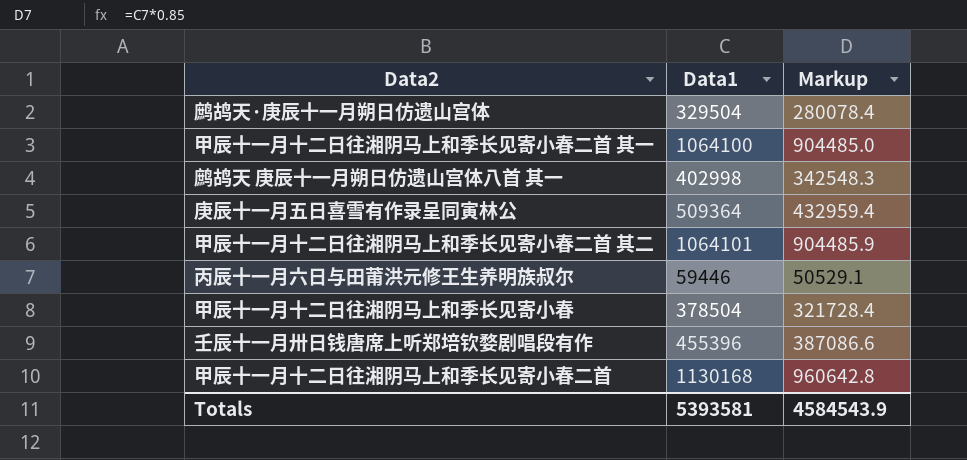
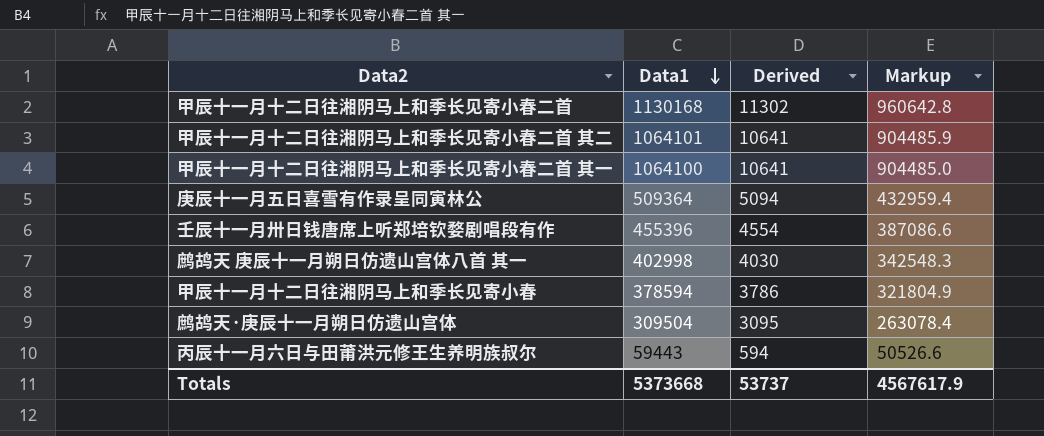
row order: none -> Data1 descending
column Derived | formula: none -> [Data1] * 0.01
甲辰十一月十二日往湘阴马上和季长见寄小春 | Data1: 378504 -> 378594
甲辰十一月十二日往湘阴马上和季长见寄小春 | Markup: 321728.4 -> 321804.9
鹧鸪天·庚辰十一月朔日仿遗山宫体 | Data1: 329504 -> 309504
鹧鸪天·庚辰十一月朔日仿遗山宫体 | Markup: 280078.4 -> 263078.4
丙辰十一月六日与田莆洪元修王生养明族叔尔 | Data1: 59446 -> 59443
丙辰十一月六日与田莆洪元修王生养明族叔尔 | Markup: 50529.1 -> 50526.6
Totals | Data1: 5393581 -> 5373668
Totals | Markup: 4584543.9 -> 4567617.9

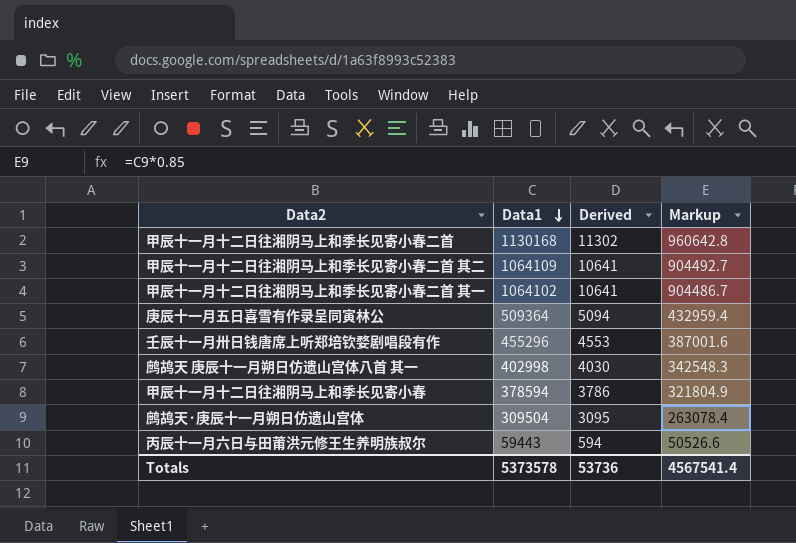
甲辰十一月十二日往湘阴马上和季长见寄小春二首 其二 | Data1: 1064101 -> 1064109
甲辰十一月十二日往湘阴马上和季长见寄小春二首 其二 | Markup: 904485.9 -> 904492.7
甲辰十一月十二日往湘阴马上和季长见寄小春二首 其一 | Data1: 1064100 -> 1064102
甲辰十一月十二日往湘阴马上和季长见寄小春二首 其一 | Markup: 904485.0 -> 904486.7
壬辰十一月卅日钱唐席上听郑培钦婺剧唱段有作 | Data1: 455396 -> 455296
壬辰十一月卅日钱唐席上听郑培钦婺剧唱段有作 | Derived: 4554 -> 4553
壬辰十一月卅日钱唐席上听郑培钦婺剧唱段有作 | Markup: 387086.6 -> 387001.6
Totals | Data1: 5373668 -> 5373578
Totals | Derived: 53737 -> 53736
Totals | Markup: 4567617.9 -> 4567541.4

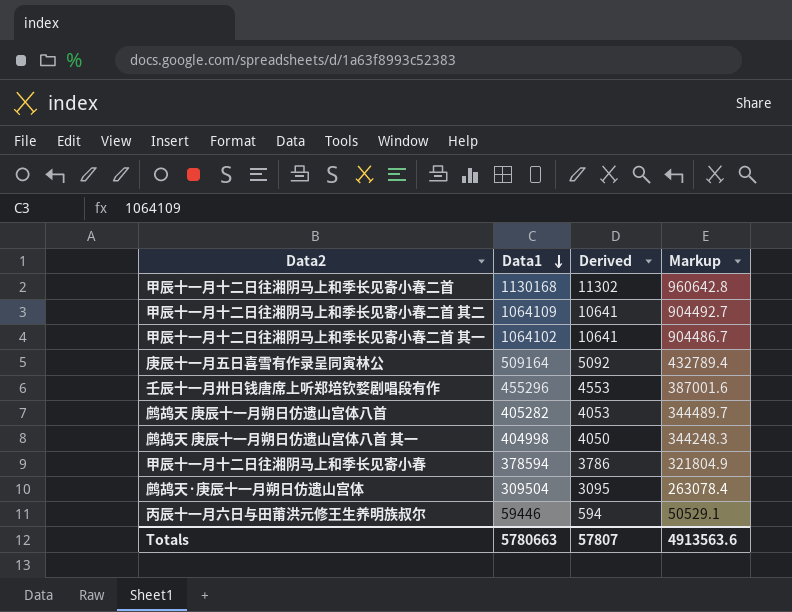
庚辰十一月五日喜雪有作录呈同寅林公 | Data1: 509364 -> 509164
庚辰十一月五日喜雪有作录呈同寅林公 | Derived: 5094 -> 5092
庚辰十一月五日喜雪有作录呈同寅林公 | Markup: 432959.4 -> 432789.4
row 鹧鸪天 庚辰十一月朔日仿遗山宫体八首: none -> 405282 | 4053 | 344489.7
鹧鸪天 庚辰十一月朔日仿遗山宫体八首 其一 | Data1: 402998 -> 404998
鹧鸪天 庚辰十一月朔日仿遗山宫体八首 其一 | Derived: 4030 -> 4050
鹧鸪天 庚辰十一月朔日仿遗山宫体八首 其一 | Markup: 342548.3 -> 344248.3
丙辰十一月六日与田莆洪元修王生养明族叔尔 | Data1: 59443 -> 59446
丙辰十一月六日与田莆洪元修王生养明族叔尔 | Markup: 50526.6 -> 50529.1
Totals | Data1: 5373578 -> 5780663
Totals | Derived: 53736 -> 57807
Totals | Markup: 4567541.4 -> 4913563.6

